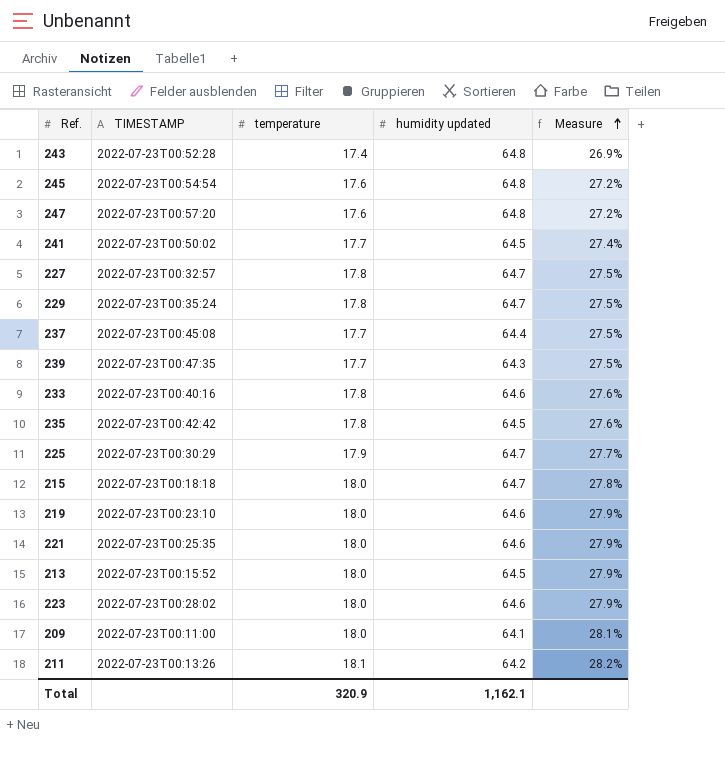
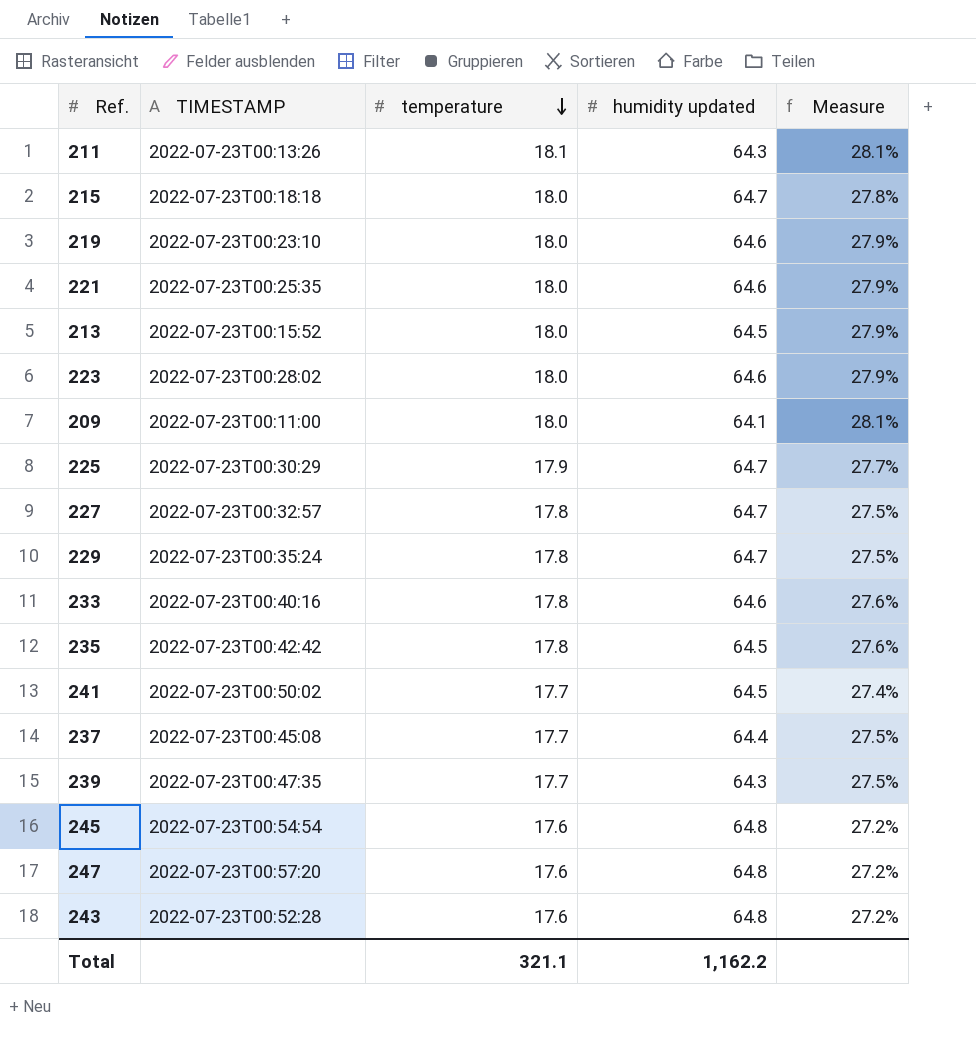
row order: Measure ascending -> temperature descending
211 | humidity updated: 64.2 -> 64.3
211 | Measure: 28.2% -> 28.1%
243 | temperature: 17.4 -> 17.6
243 | Measure: 26.9% -> 27.2%
Total | temperature: 320.9 -> 321.1
Total | humidity updated: 1,162.1 -> 1,162.2

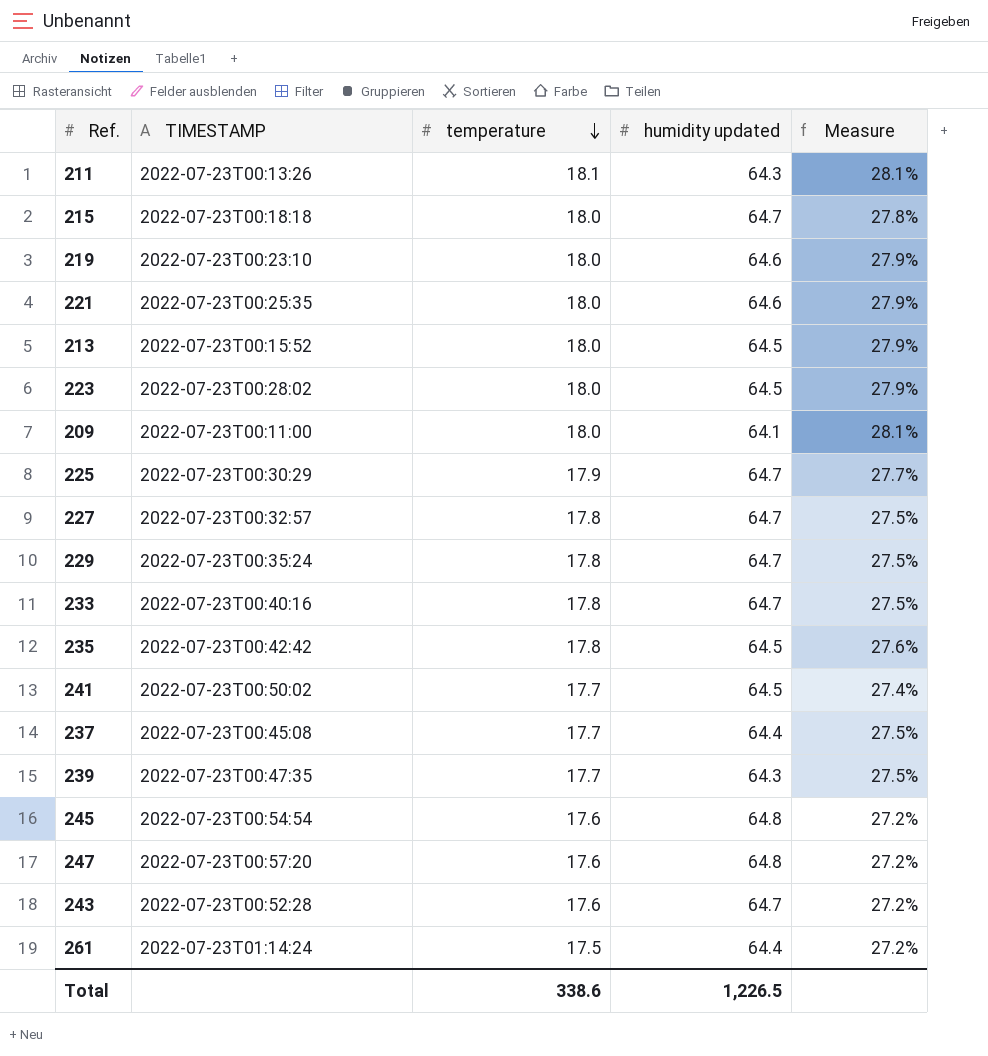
223 | humidity updated: 64.6 -> 64.5
233 | humidity updated: 64.6 -> 64.7
233 | Measure: 27.6% -> 27.5%
243 | humidity updated: 64.8 -> 64.7
row 261: none -> 2022-07-23T01:14:24 | 17.5 | 64.4 | 27.2%
Total | temperature: 321.1 -> 338.6
Total | humidity updated: 1,162.2 -> 1,226.5

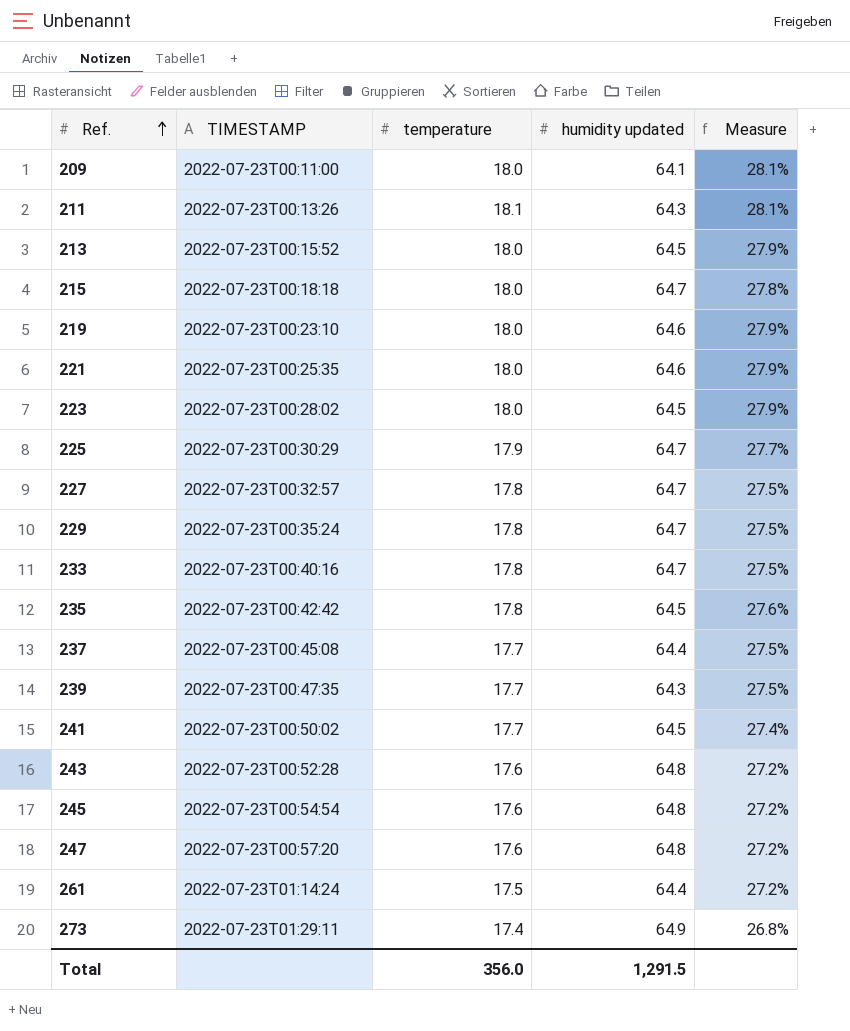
row order: temperature descending -> Ref. ascending
243 | humidity updated: 64.7 -> 64.8
row 273: none -> 2022-07-23T01:29:11 | 17.4 | 64.9 | 26.8%
Total | temperature: 338.6 -> 356.0
Total | humidity updated: 1,226.5 -> 1,291.5

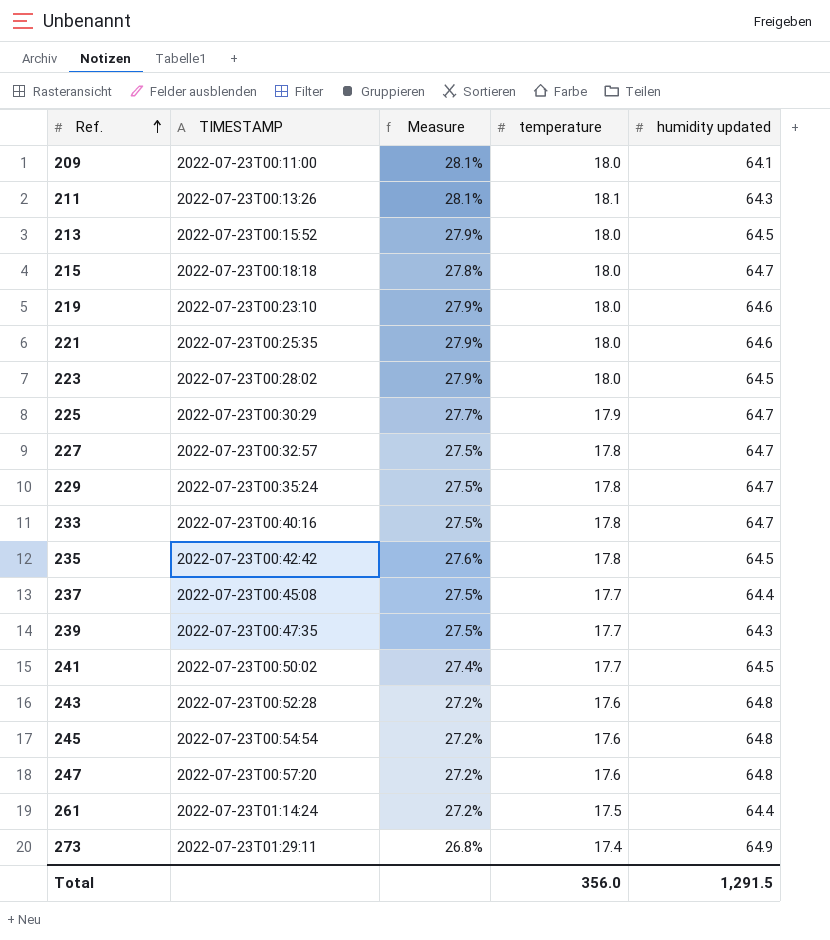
column Measure | position: 5 -> 3

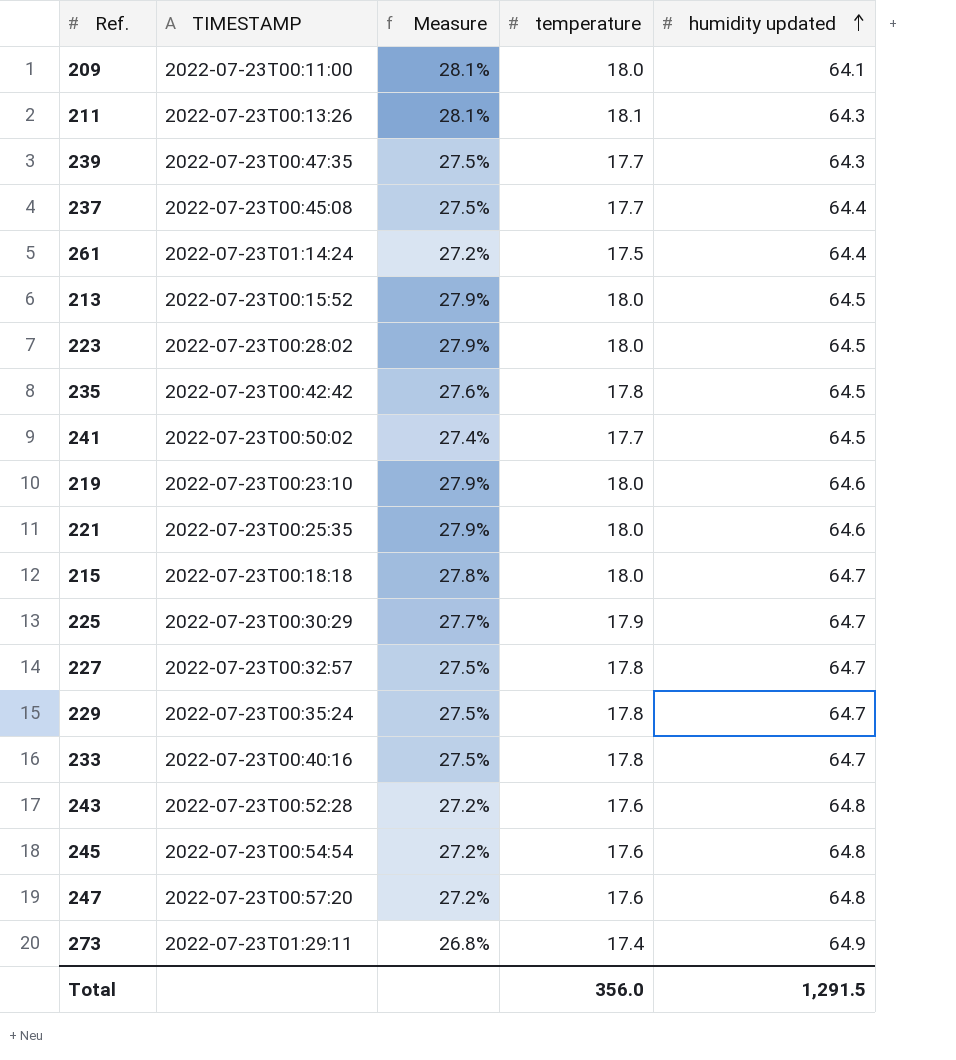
row order: Ref. ascending -> humidity updated ascending

